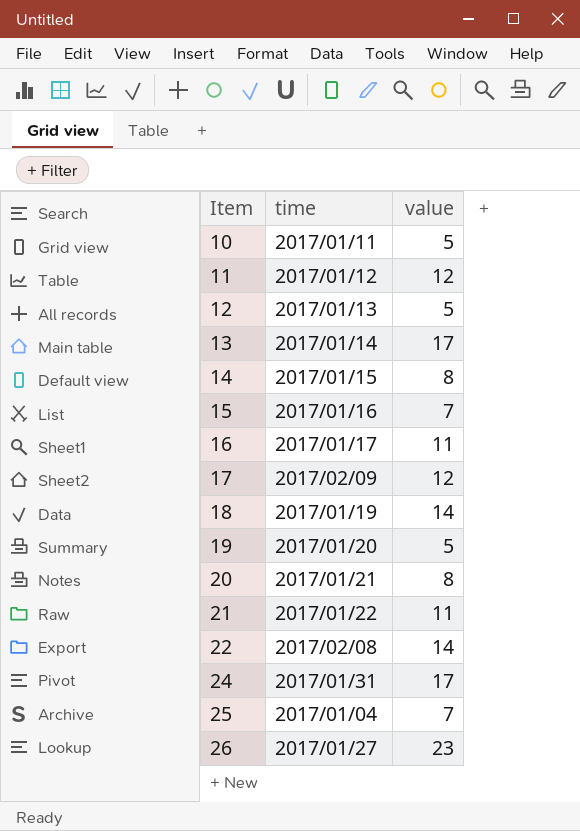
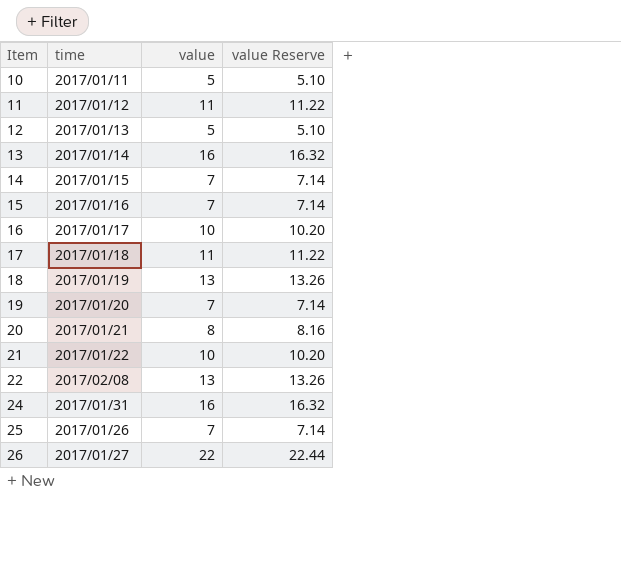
column value Reserve | formula: none -> [value] * 1.02
11 | value: 12 -> 11
13 | value: 17 -> 16
14 | value: 8 -> 7
16 | value: 11 -> 10
17 | time: 2017/02/09 -> 2017/01/18
17 | value: 12 -> 11
18 | value: 14 -> 13
19 | value: 5 -> 7
21 | value: 11 -> 10
22 | value: 14 -> 13
24 | value: 17 -> 16
25 | time: 2017/01/04 -> 2017/01/26
26 | value: 23 -> 22

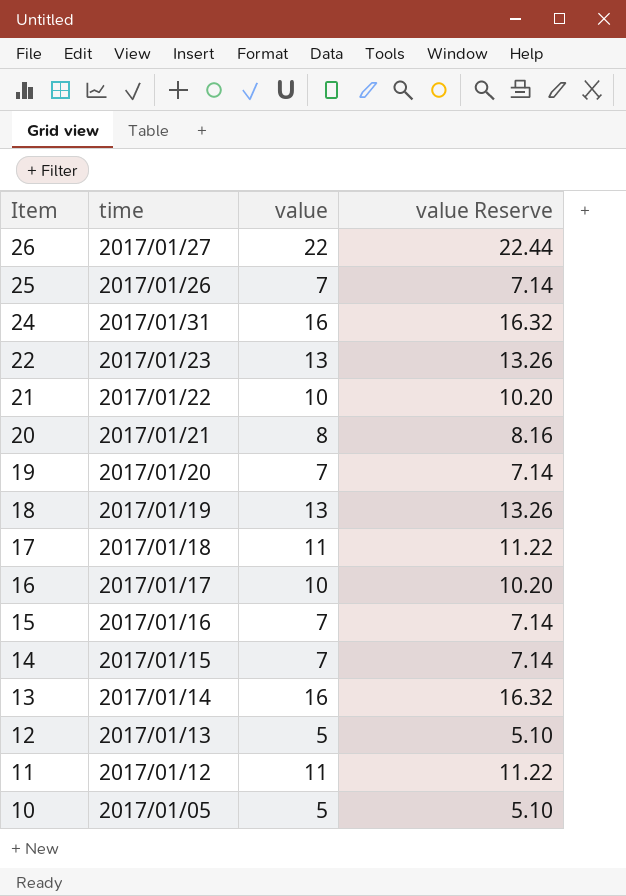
row order: Item ascending -> Item descending
22 | time: 2017/02/08 -> 2017/01/23
10 | time: 2017/01/11 -> 2017/01/05

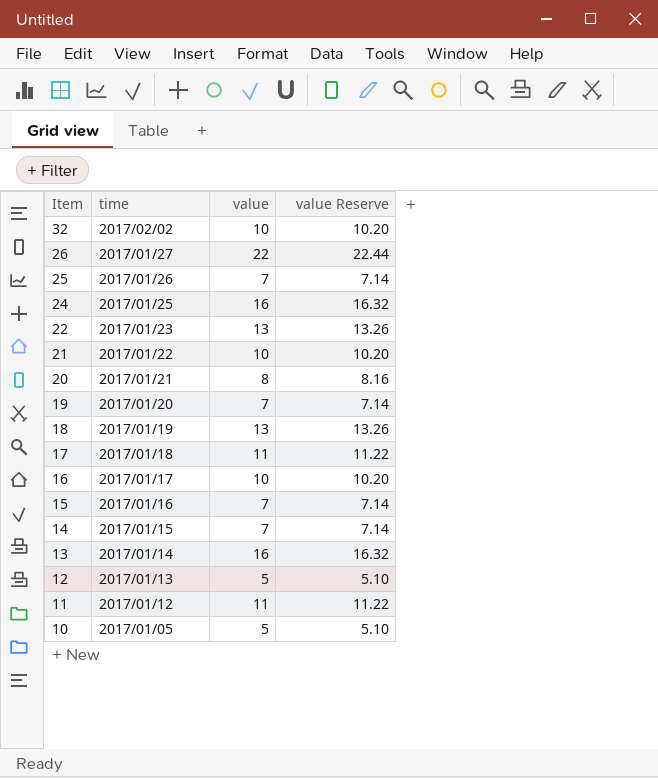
row 32: none -> 2017/02/02 | 10 | 10.20
24 | time: 2017/01/31 -> 2017/01/25

